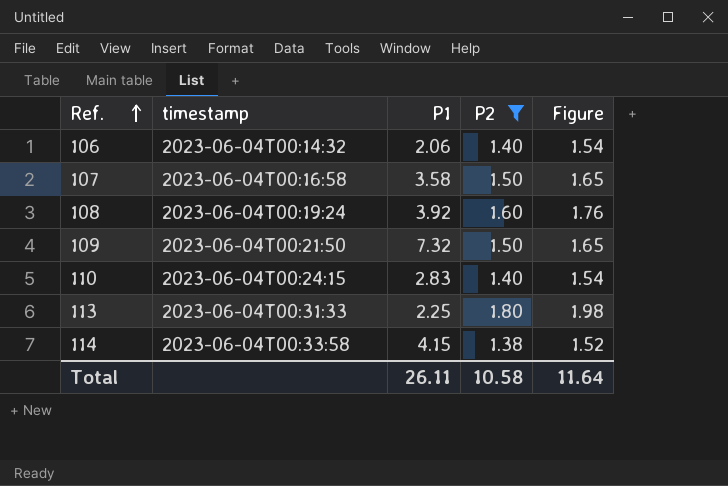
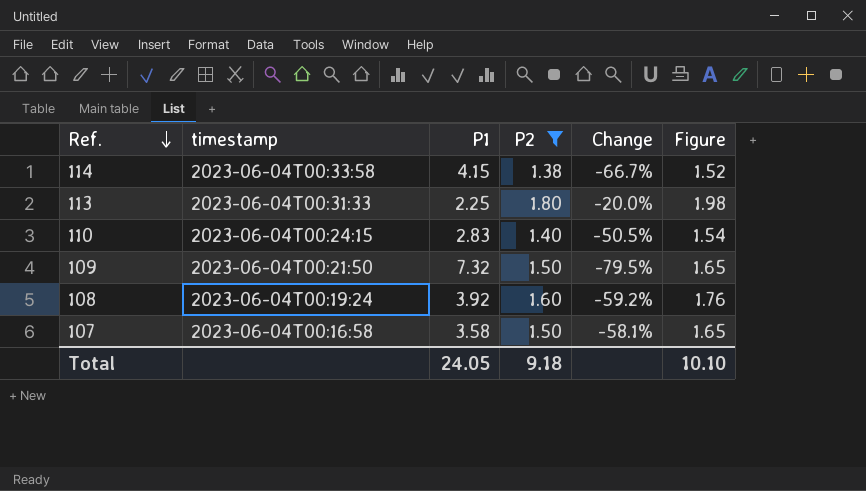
row order: Ref. ascending -> Ref. descending
column Change | formula: none -> ([P2] - [P1]) / [P1]
row 106: 2023-06-04T00:14:32 | 2.06 | 1.40 | 1.54 -> none
Total | P1: 26.11 -> 24.05
Total | P2: 10.58 -> 9.18
Total | Figure: 11.64 -> 10.10

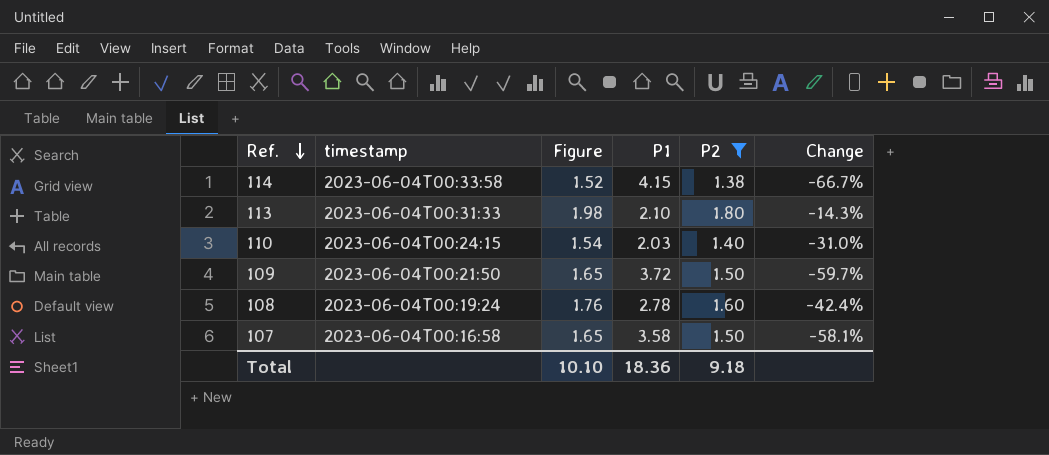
column Figure | position: 6 -> 3
113 | P1: 2.25 -> 2.10
113 | Change: -20.0% -> -14.3%
110 | P1: 2.83 -> 2.03
110 | Change: -50.5% -> -31.0%
109 | P1: 7.32 -> 3.72
109 | Change: -79.5% -> -59.7%
108 | P1: 3.92 -> 2.78
108 | Change: -59.2% -> -42.4%
Total | P1: 24.05 -> 18.36

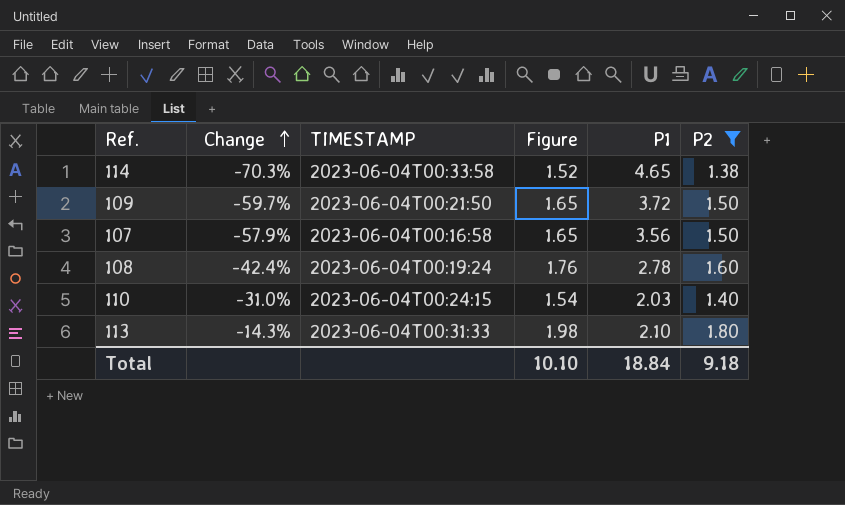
row order: Ref. descending -> Change ascending
column Change | position: 6 -> 2
column name: timestamp -> TIMESTAMP
114 | Change: -66.7% -> -70.3%
114 | P1: 4.15 -> 4.65
107 | Change: -58.1% -> -57.9%
107 | P1: 3.58 -> 3.56
Total | P1: 18.36 -> 18.84

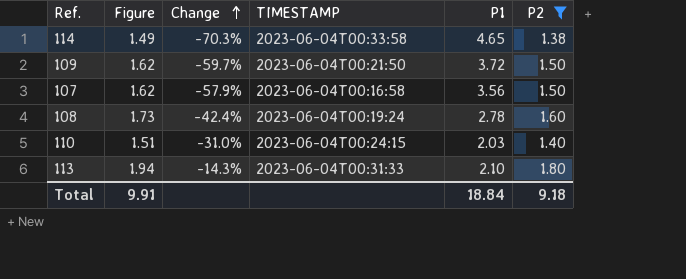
column Figure | formula: [P2] * 1.1 -> [P2] * 1.08
column Figure | position: 4 -> 2
Total | Figure: 10.10 -> 9.91

